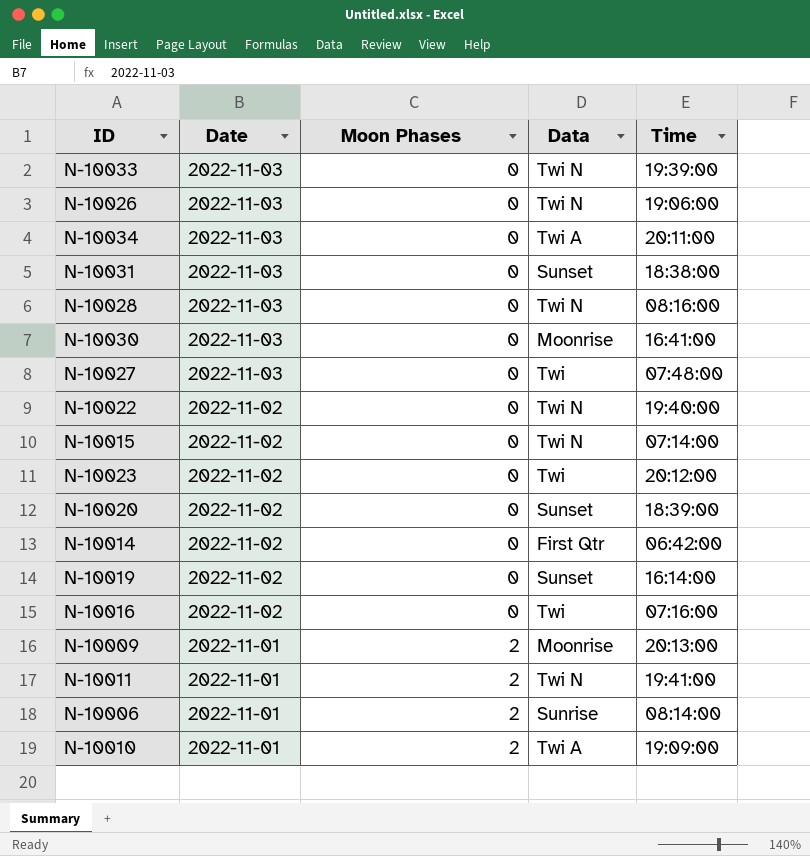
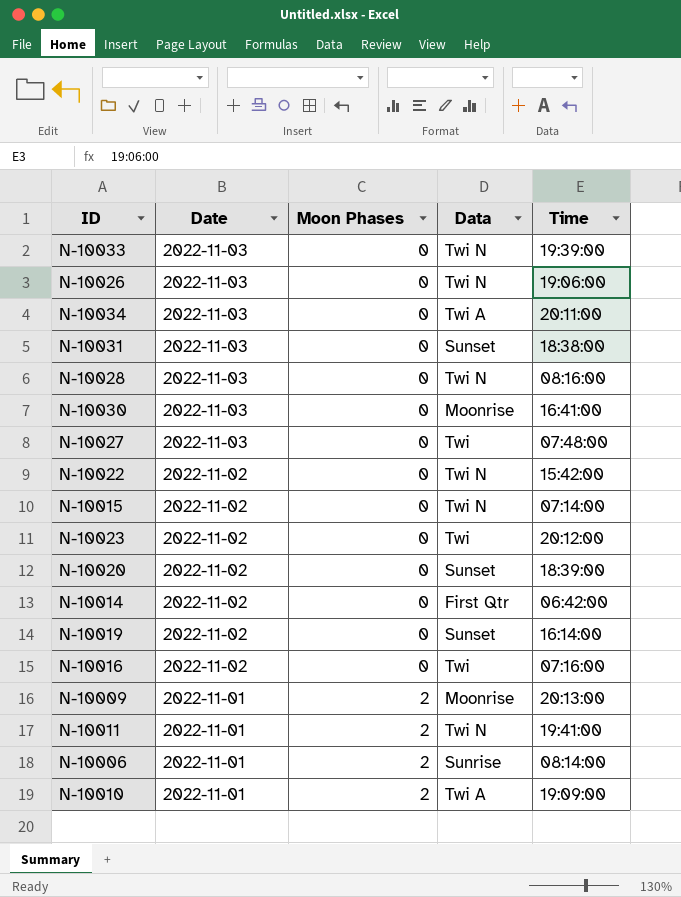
N-10022 | Time: 19:40:00 -> 15:42:00

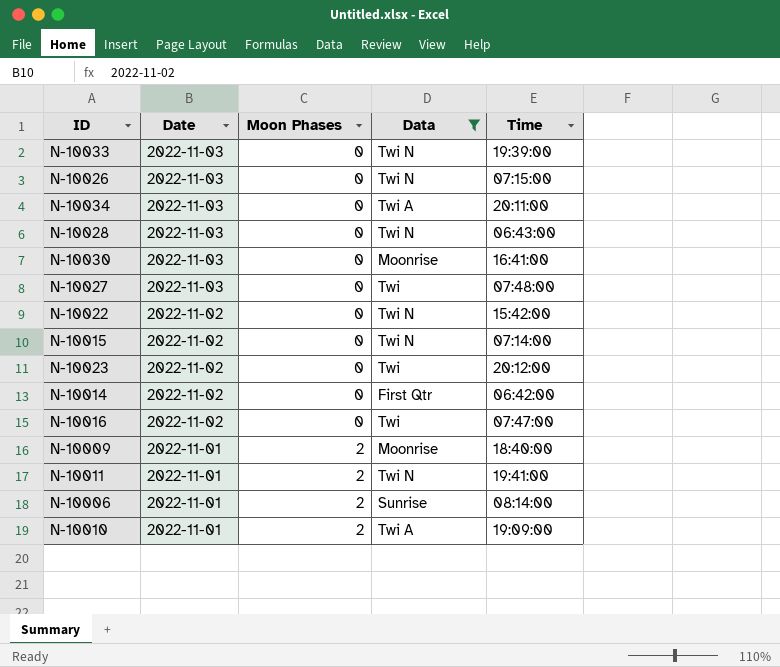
filter: none -> Data != Sunset
N-10026 | Time: 19:06:00 -> 07:15:00
N-10028 | Time: 08:16:00 -> 06:43:00
N-10016 | Time: 07:16:00 -> 07:47:00
N-10009 | Time: 20:13:00 -> 18:40:00

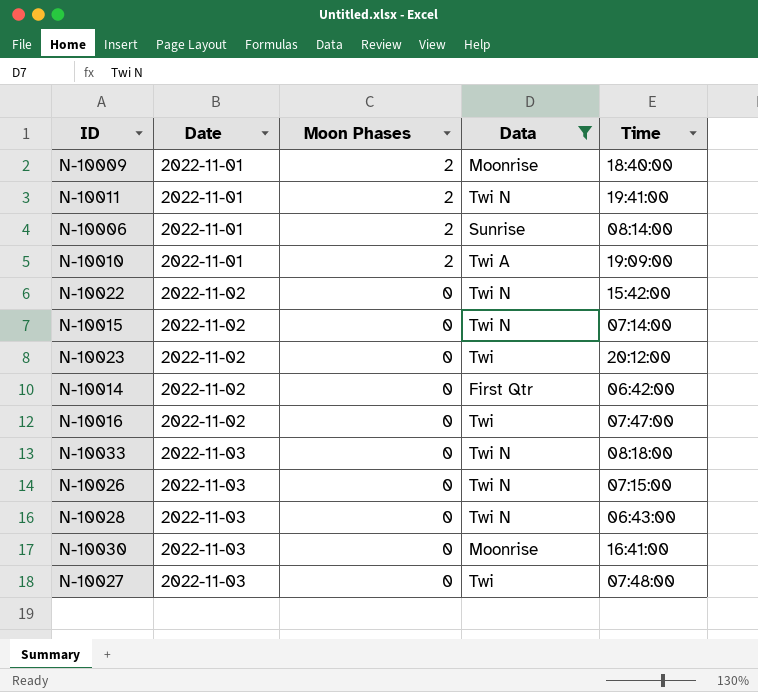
row order: Date descending -> Date ascending
row N-10034: 2022-11-03 | 0 | Twi A | 20:11:00 -> none
N-10033 | Time: 19:39:00 -> 08:18:00

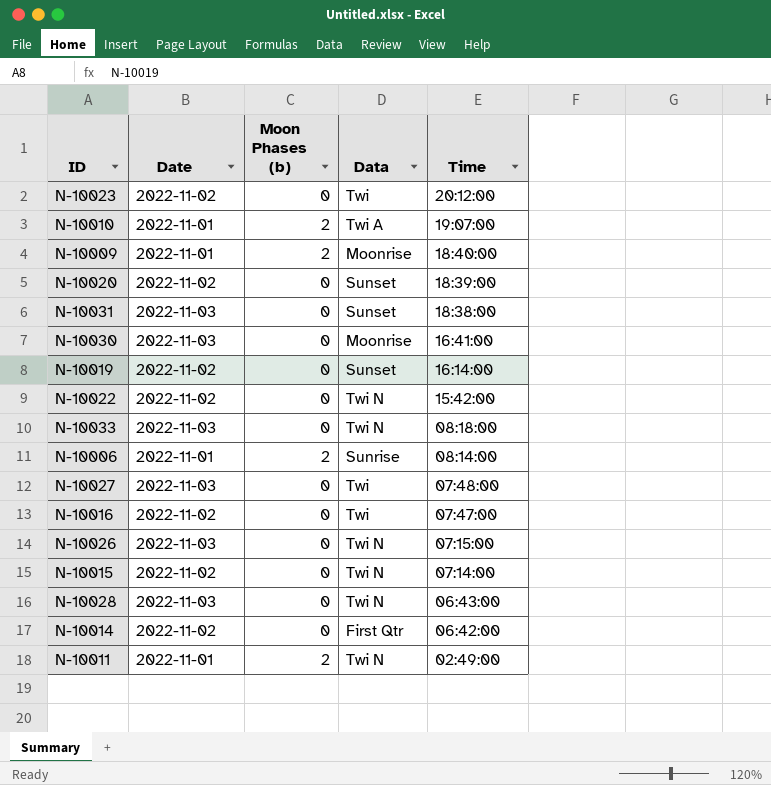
filter: Data != Sunset -> none
row order: Date ascending -> Time descending
column name: Moon Phases -> Moon Phases (b)
N-10010 | Time: 19:09:00 -> 19:07:00
N-10011 | Time: 19:41:00 -> 02:49:00

